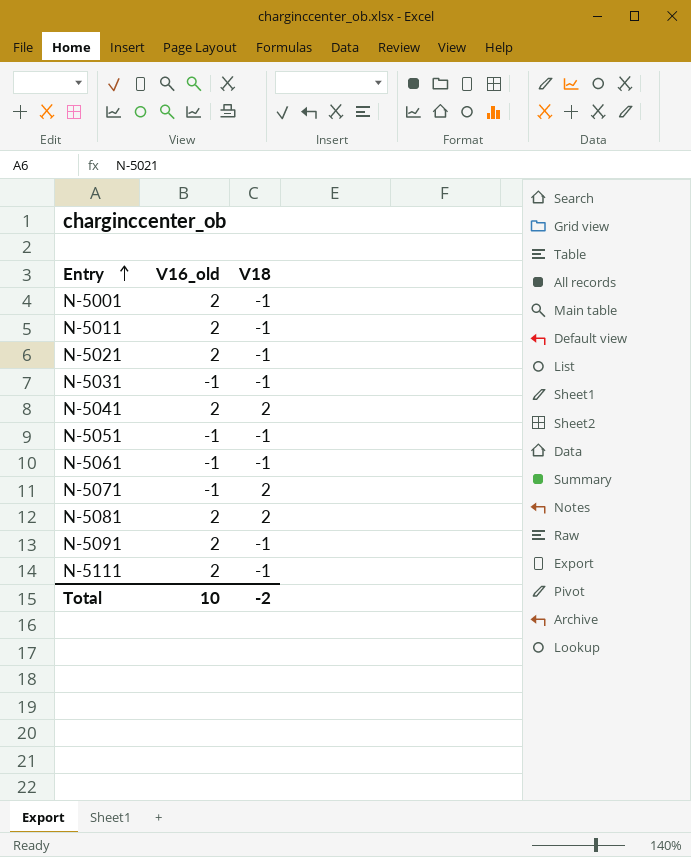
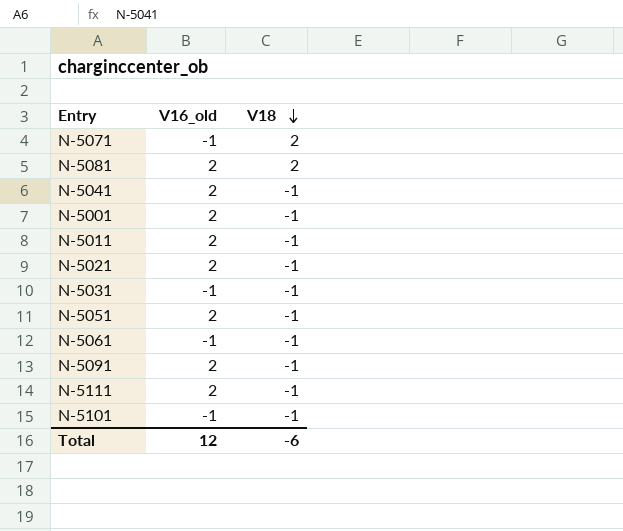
row order: Entry ascending -> V18 descending
N-5041 | V18: 2 -> -1
N-5051 | V16_old: -1 -> 2
row N-5101: none -> -1 | -1
Total | V16_old: 10 -> 12
Total | V18: -2 -> -6

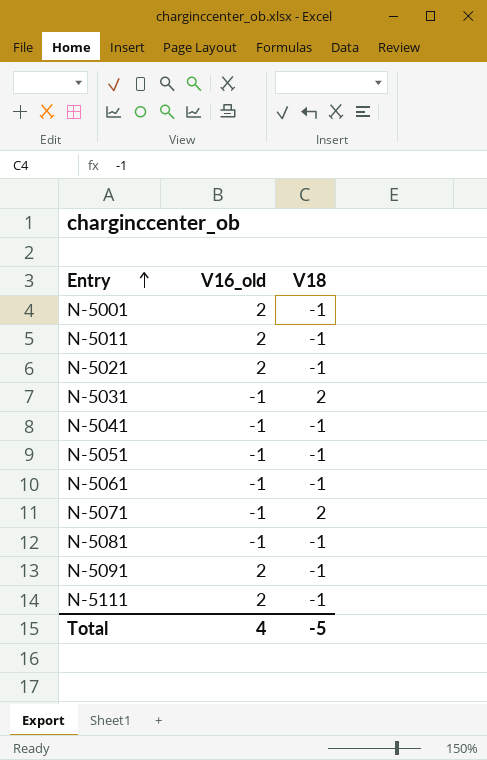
row order: V18 descending -> Entry ascending
row N-5101: -1 | -1 -> none
N-5031 | V18: -1 -> 2
N-5041 | V16_old: 2 -> -1
N-5051 | V16_old: 2 -> -1
N-5081 | V16_old: 2 -> -1
N-5081 | V18: 2 -> -1
Total | V16_old: 12 -> 4
Total | V18: -6 -> -5

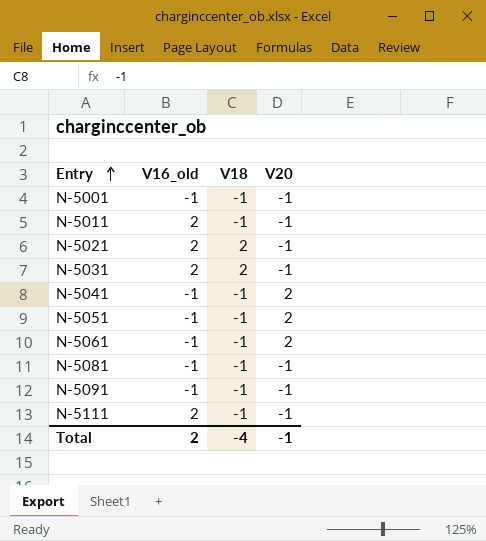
column V20 | position: none -> 4
row N-5071: -1 | 2 -> none
N-5001 | V16_old: 2 -> -1
N-5021 | V18: -1 -> 2
N-5031 | V16_old: -1 -> 2
N-5091 | V16_old: 2 -> -1
Total | V16_old: 4 -> 2
Total | V18: -5 -> -4

